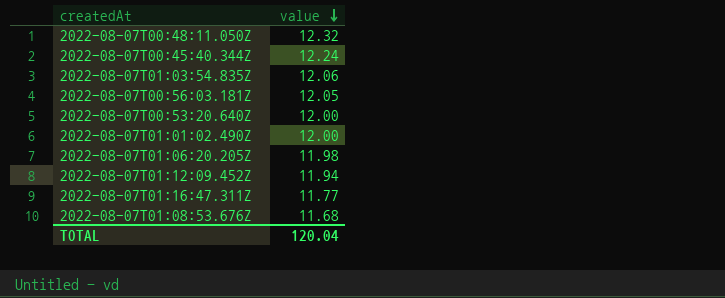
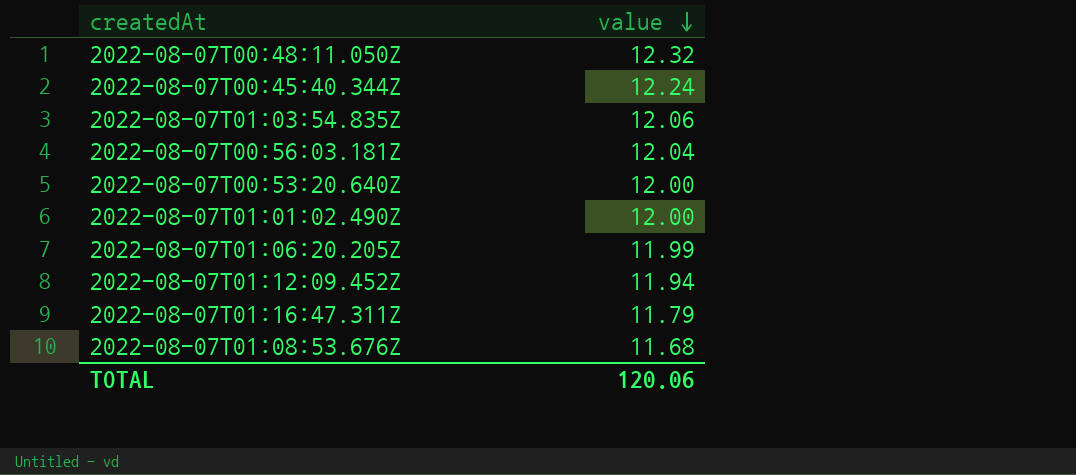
2022-08-07T00:56:03.181Z | value: 12.05 -> 12.04
2022-08-07T01:06:20.205Z | value: 11.98 -> 11.99
2022-08-07T01:16:47.311Z | value: 11.77 -> 11.79
TOTAL | value: 120.04 -> 120.06

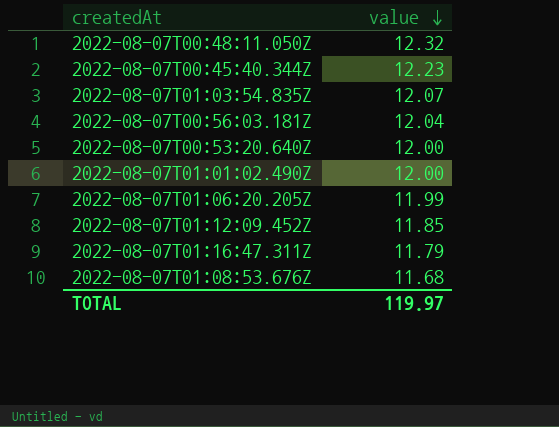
2022-08-07T00:45:40.344Z | value: 12.24 -> 12.23
2022-08-07T01:03:54.835Z | value: 12.06 -> 12.07
2022-08-07T01:12:09.452Z | value: 11.94 -> 11.85
TOTAL | value: 120.06 -> 119.97

